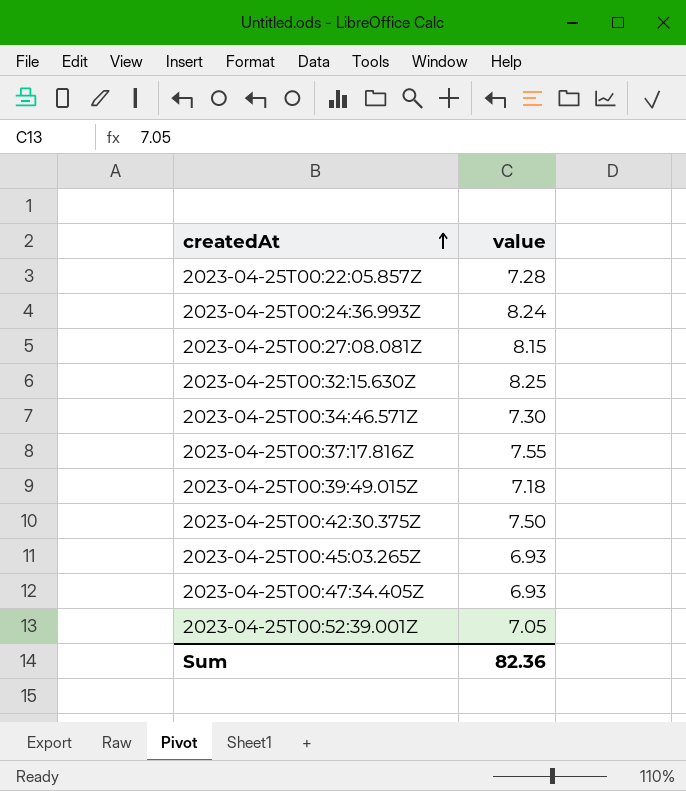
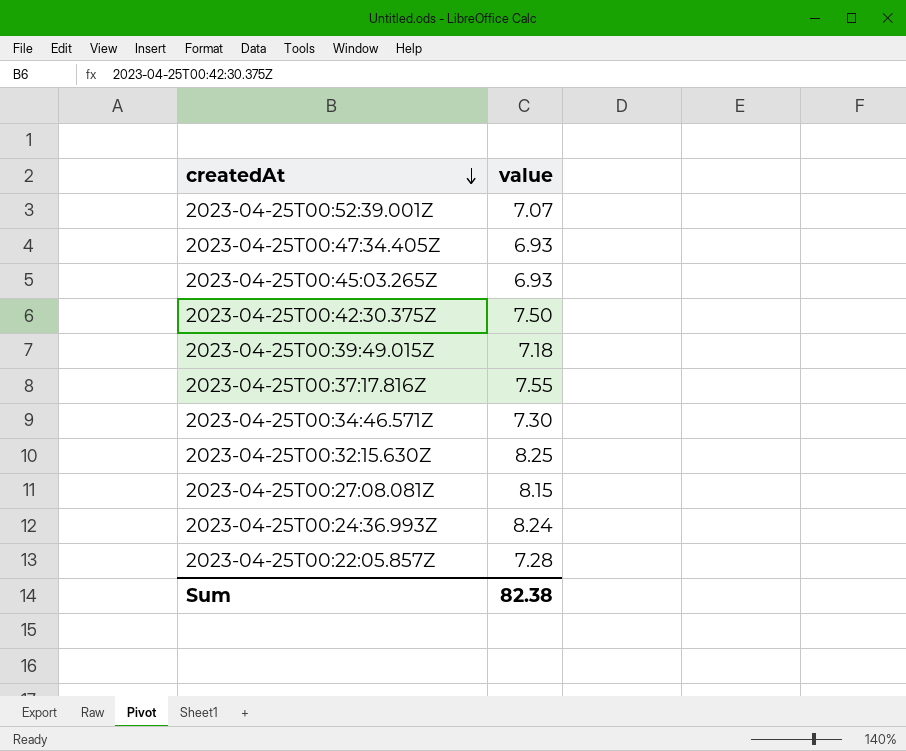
row order: createdAt ascending -> createdAt descending
2023-04-25T00:52:39.001Z | value: 7.05 -> 7.07
Sum | value: 82.36 -> 82.38

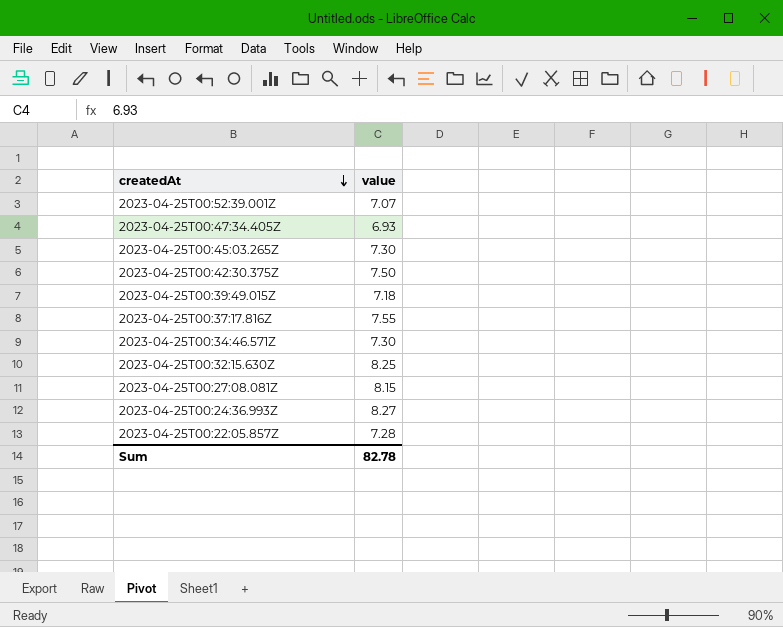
2023-04-25T00:45:03.265Z | value: 6.93 -> 7.30
2023-04-25T00:24:36.993Z | value: 8.24 -> 8.27
Sum | value: 82.38 -> 82.78

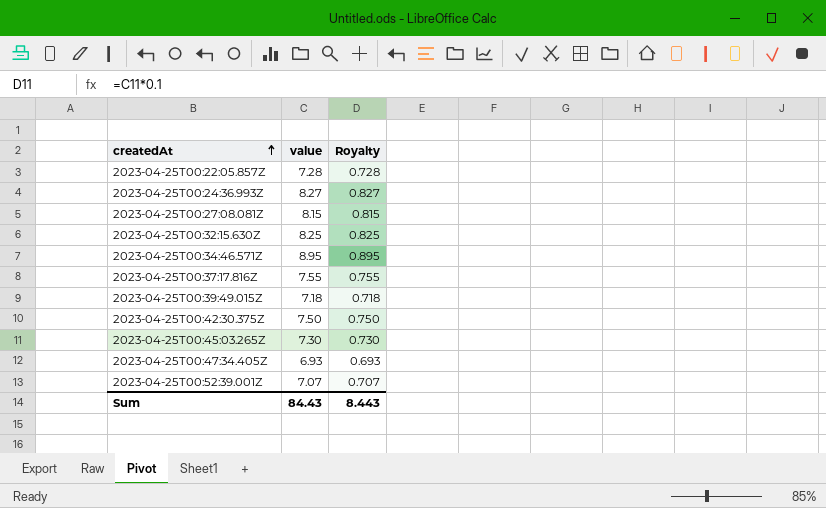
row order: createdAt descending -> createdAt ascending
column Royalty | formula: none -> [value] * 0.1
2023-04-25T00:34:46.571Z | value: 7.30 -> 8.95
Sum | value: 82.78 -> 84.43

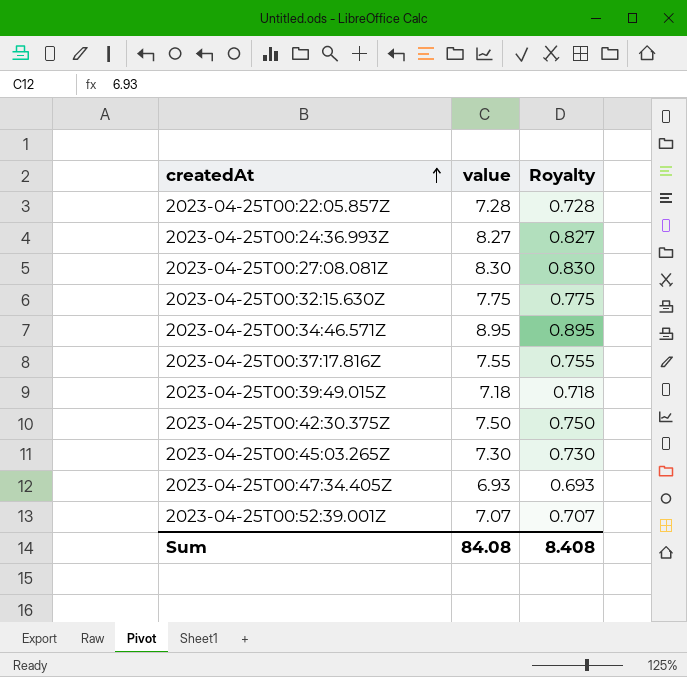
2023-04-25T00:27:08.081Z | value: 8.15 -> 8.30
2023-04-25T00:27:08.081Z | Royalty: 0.815 -> 0.830
2023-04-25T00:32:15.630Z | value: 8.25 -> 7.75
2023-04-25T00:32:15.630Z | Royalty: 0.825 -> 0.775
Sum | value: 84.43 -> 84.08
Sum | Royalty: 8.443 -> 8.408

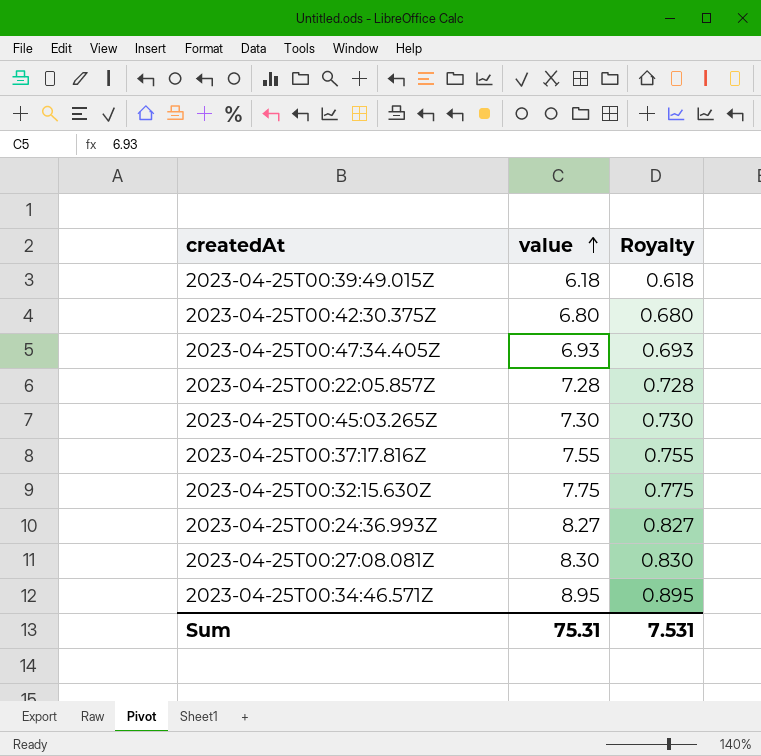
row order: createdAt ascending -> value ascending
row 2023-04-25T00:52:39.001Z: 7.07 | 0.707 -> none
2023-04-25T00:39:49.015Z | value: 7.18 -> 6.18
2023-04-25T00:39:49.015Z | Royalty: 0.718 -> 0.618
2023-04-25T00:42:30.375Z | value: 7.50 -> 6.80
2023-04-25T00:42:30.375Z | Royalty: 0.750 -> 0.680
Sum | value: 84.08 -> 75.31
Sum | Royalty: 8.408 -> 7.531

